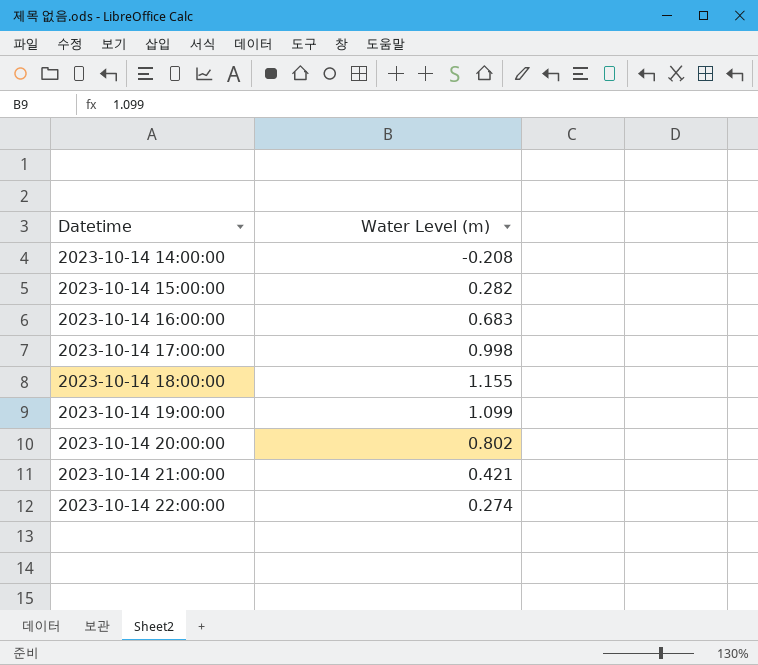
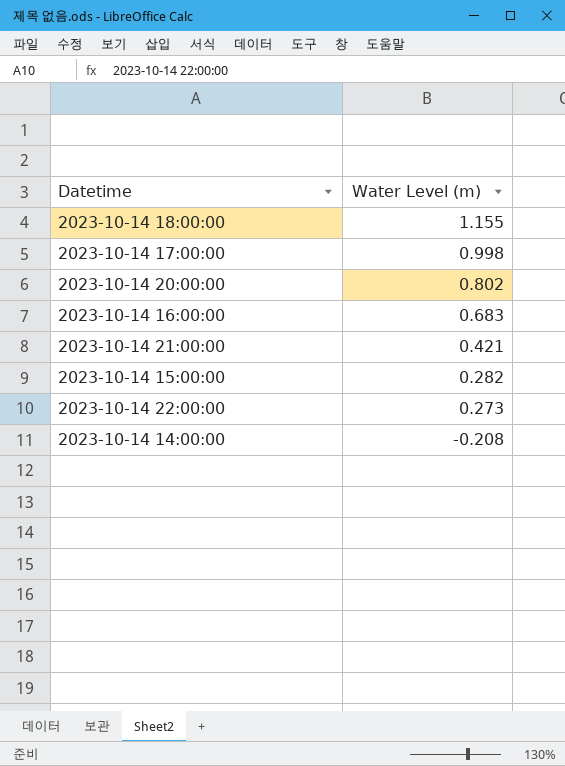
row order: Datetime ascending -> Water Level (m) descending
row 2023-10-14 19:00:00: 1.099 -> none
2023-10-14 22:00:00 | Water Level (m): 0.274 -> 0.273

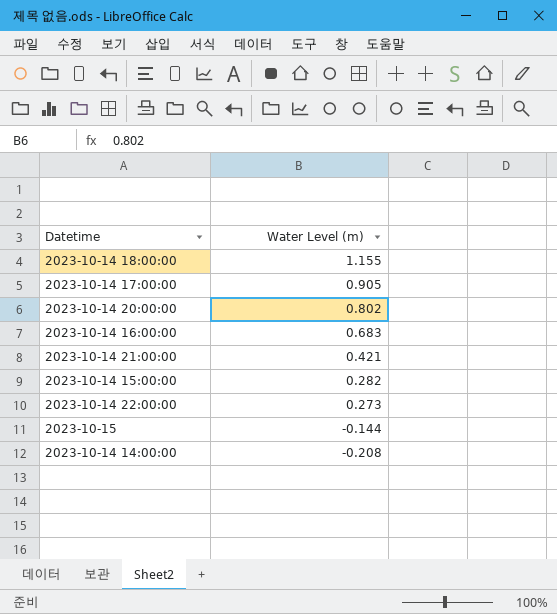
2023-10-14 17:00:00 | Water Level (m): 0.998 -> 0.905
row 2023-10-15: none -> -0.144

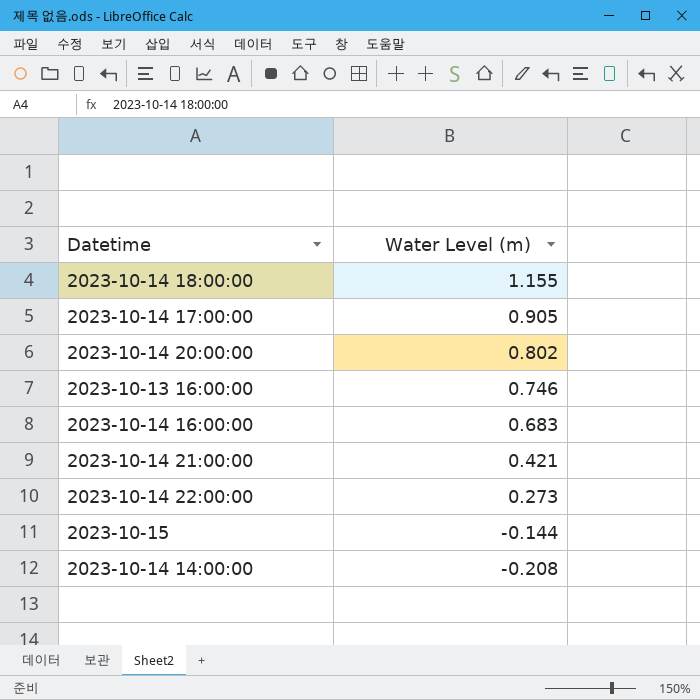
row 2023-10-14 15:00:00: 0.282 -> none
row 2023-10-13 16:00:00: none -> 0.746

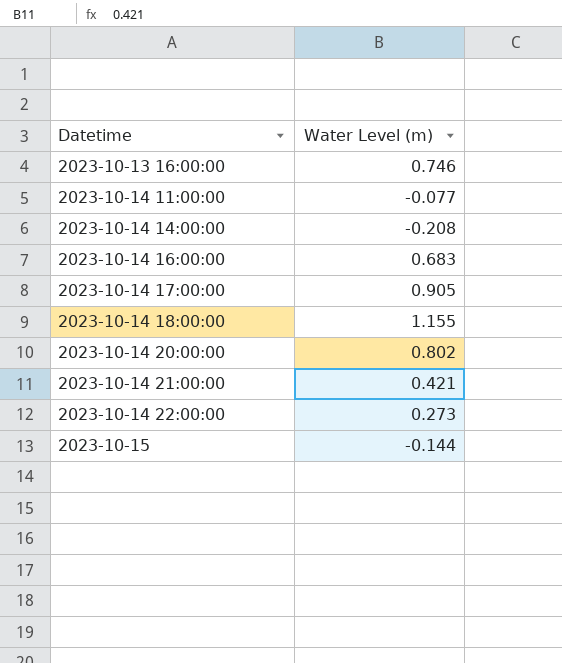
row order: Water Level (m) descending -> Datetime ascending
row 2023-10-14 11:00:00: none -> -0.077

